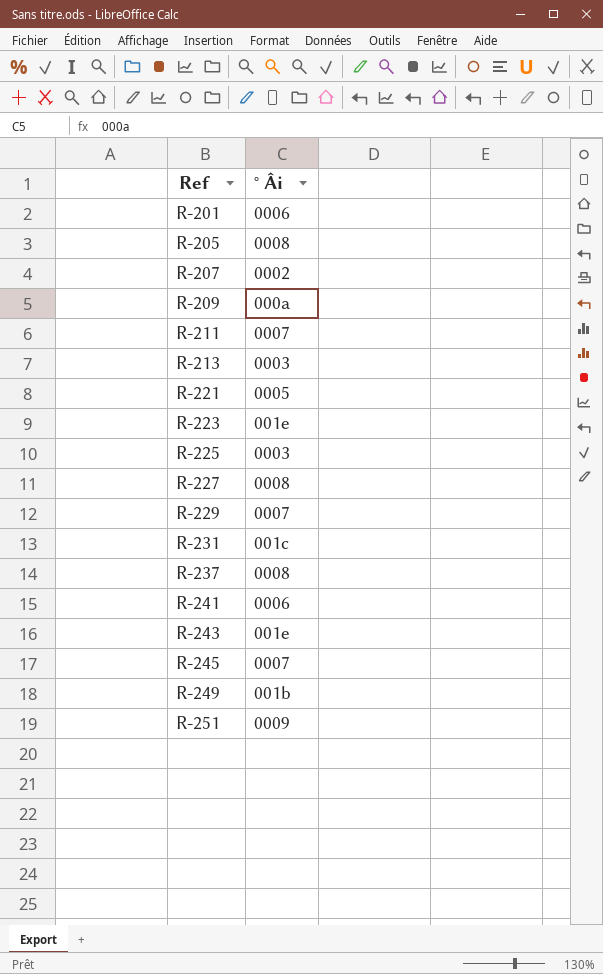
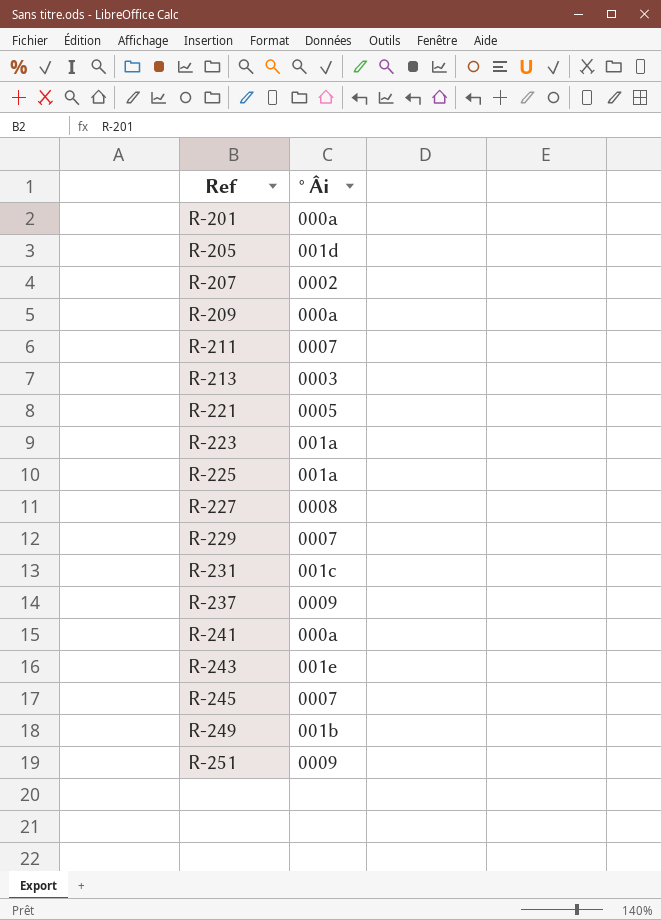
R-201 | ° Âi: 0006 -> 000a
R-205 | ° Âi: 0008 -> 001d
R-223 | ° Âi: 001e -> 001a
R-225 | ° Âi: 0003 -> 001a
R-237 | ° Âi: 0008 -> 0009
R-241 | ° Âi: 0006 -> 000a

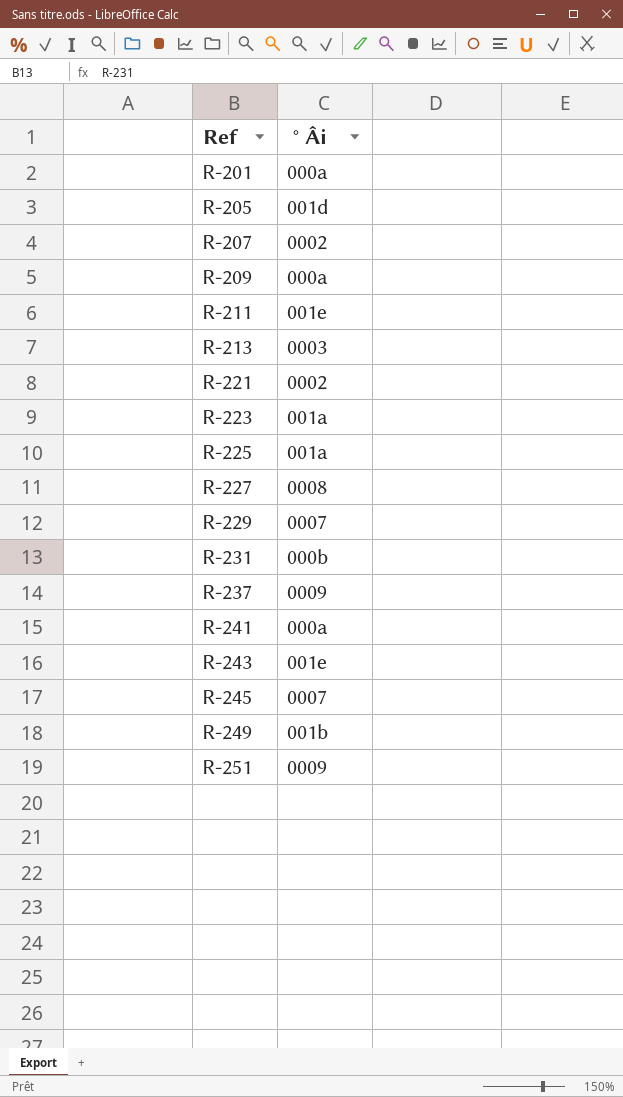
R-211 | ° Âi: 0007 -> 001e
R-221 | ° Âi: 0005 -> 0002
R-231 | ° Âi: 001c -> 000b

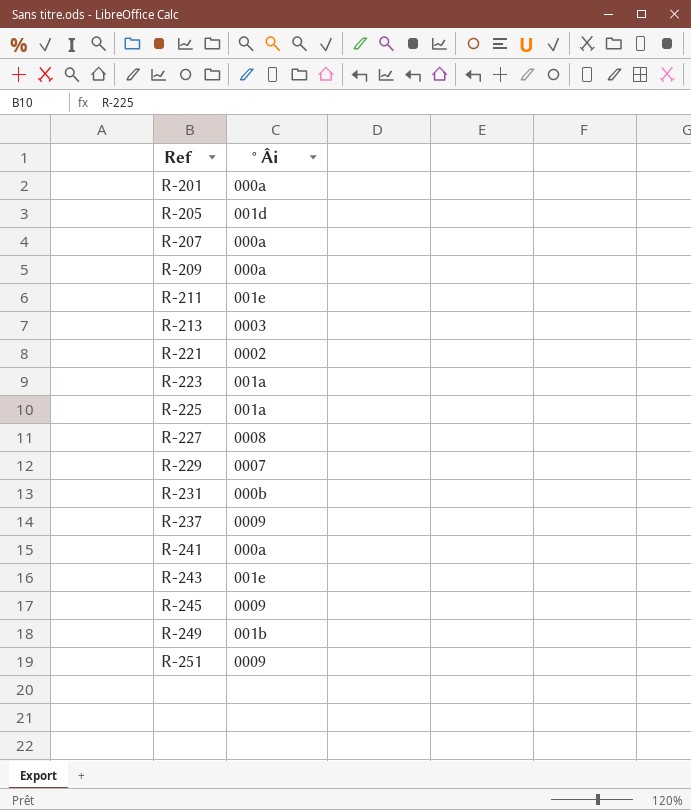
R-207 | ° Âi: 0002 -> 000a
R-245 | ° Âi: 0007 -> 0009

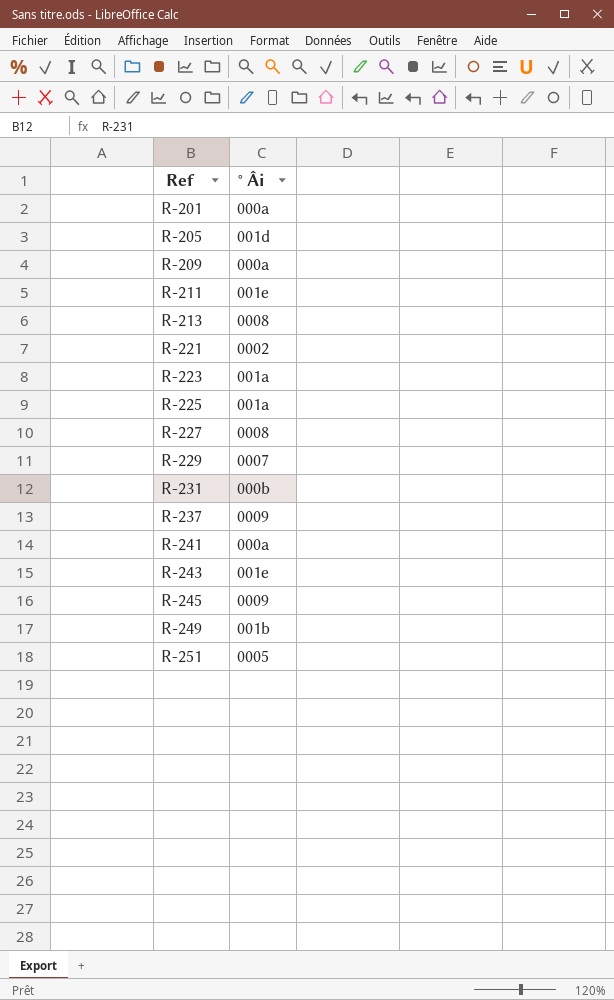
row R-207: 000a -> none
R-213 | ° Âi: 0003 -> 0008
R-251 | ° Âi: 0009 -> 0005

